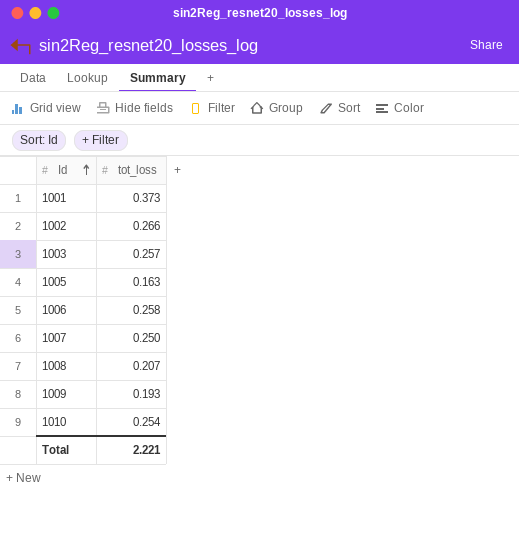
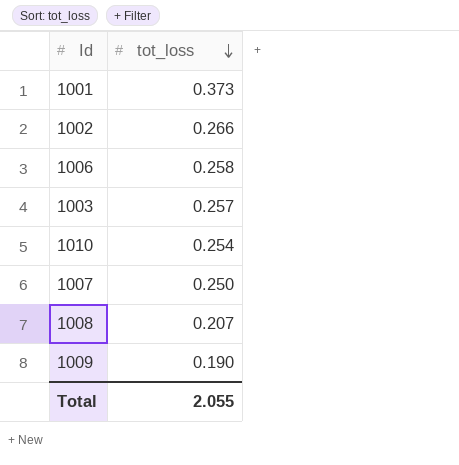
row order: Id ascending -> tot_loss descending
row 1005: 0.163 -> none
1009 | tot_loss: 0.193 -> 0.190
Total | tot_loss: 2.221 -> 2.055

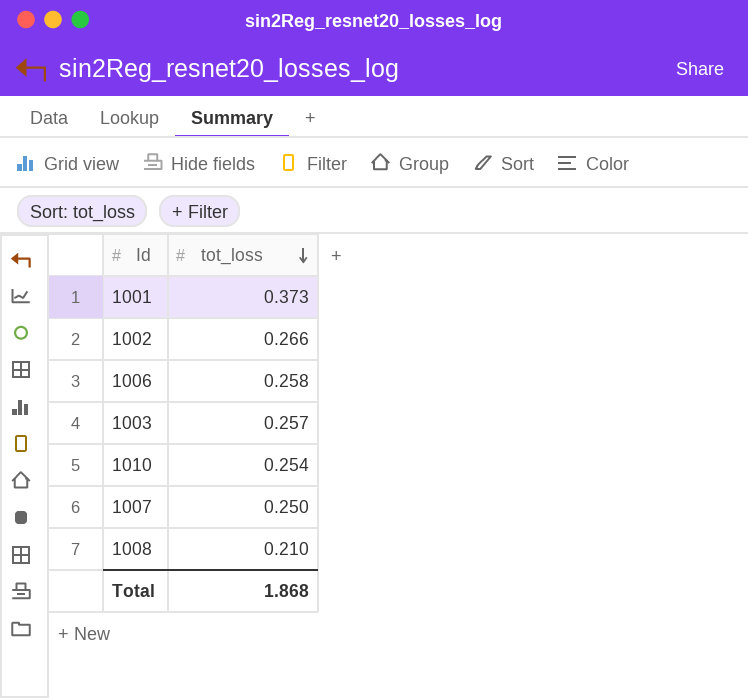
row 1009: 0.190 -> none
1008 | tot_loss: 0.207 -> 0.210
Total | tot_loss: 2.055 -> 1.868

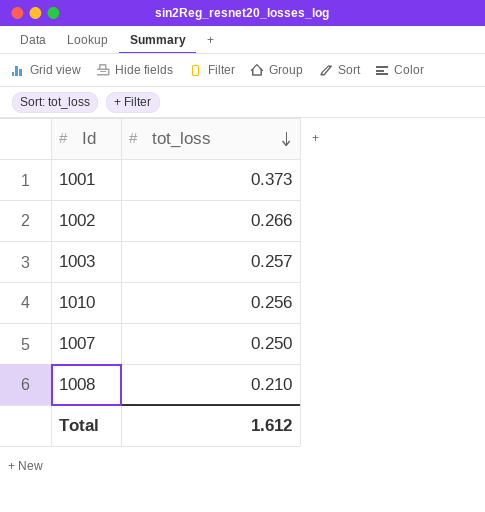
row 1006: 0.258 -> none
1010 | tot_loss: 0.254 -> 0.256
Total | tot_loss: 1.868 -> 1.612

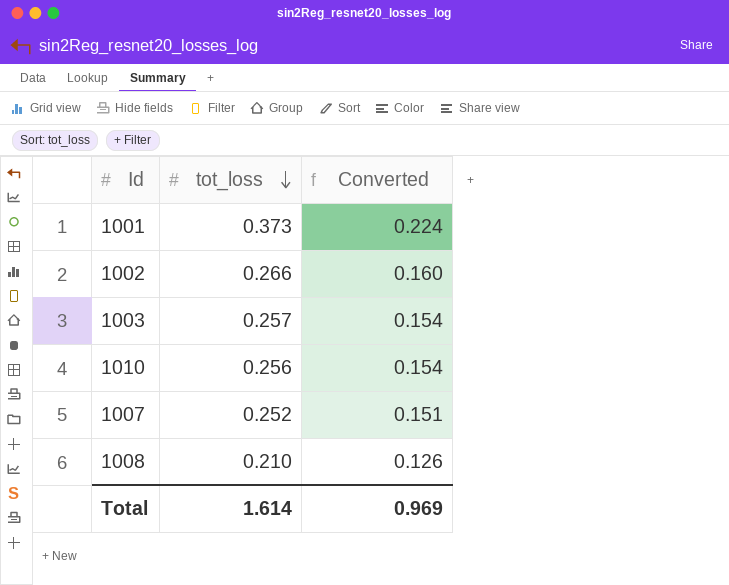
column Converted | formula: none -> [tot_loss] * 0.6
1007 | tot_loss: 0.250 -> 0.252
Total | tot_loss: 1.612 -> 1.614

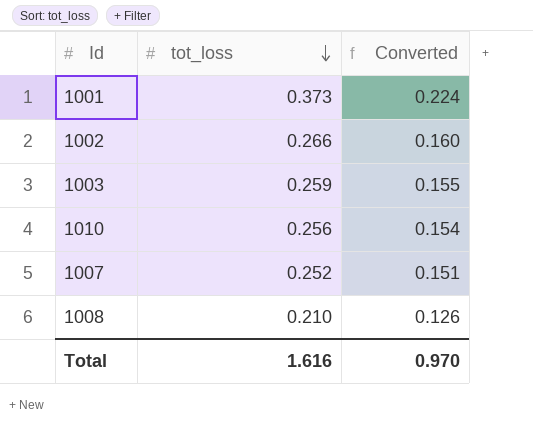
1003 | tot_loss: 0.257 -> 0.259
1003 | Converted: 0.154 -> 0.155
Total | tot_loss: 1.614 -> 1.616
Total | Converted: 0.969 -> 0.970

